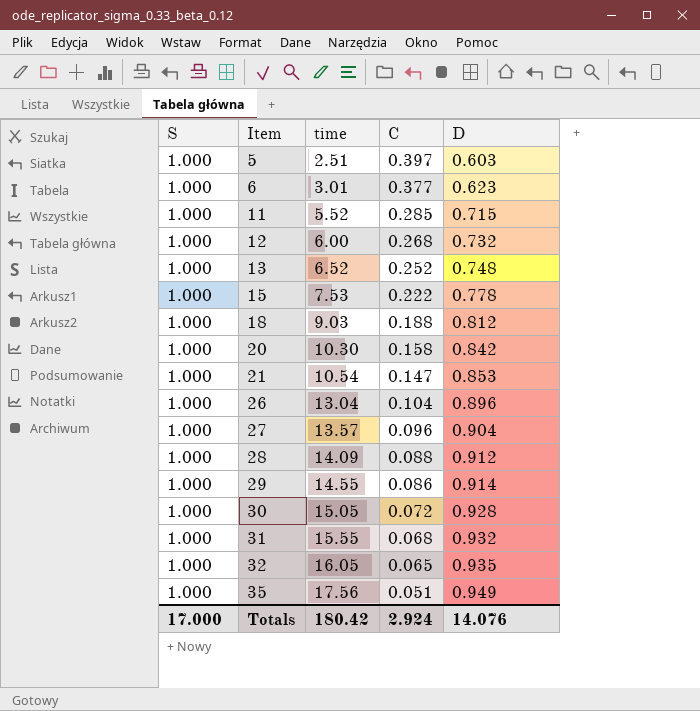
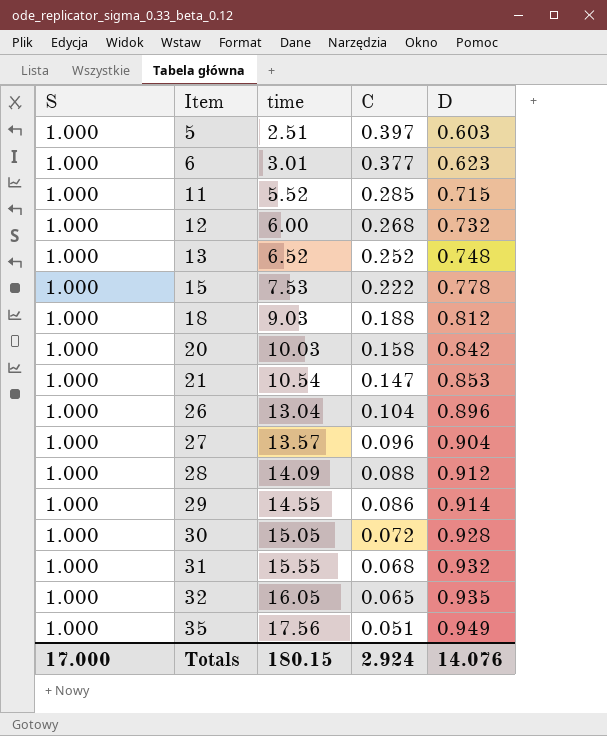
20 | time: 10.30 -> 10.03
Totals | time: 180.42 -> 180.15

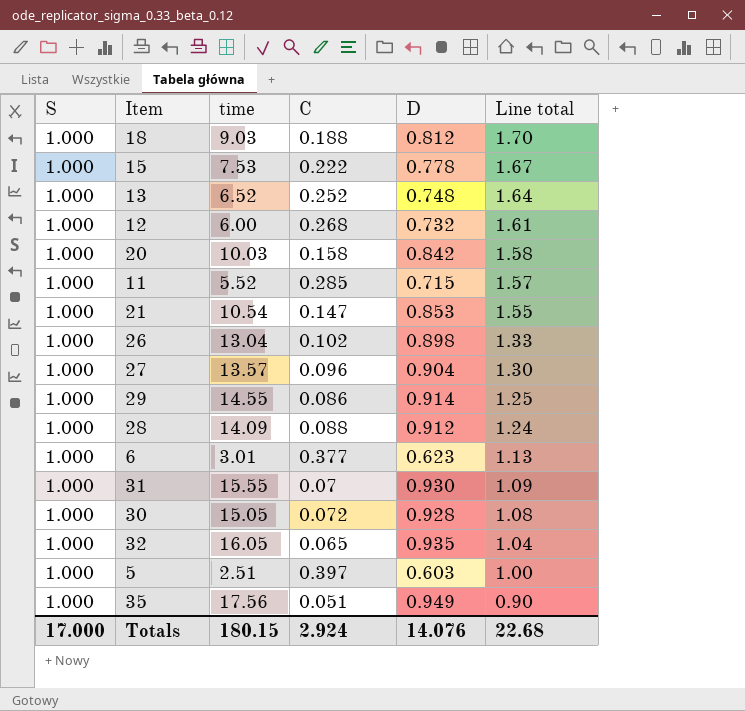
row order: Item ascending -> Line total descending
column Line total | formula: none -> [time] * [C]
26 | C: 0.104 -> 0.102
26 | D: 0.896 -> 0.898
31 | C: 0.068 -> 0.07
31 | D: 0.932 -> 0.930

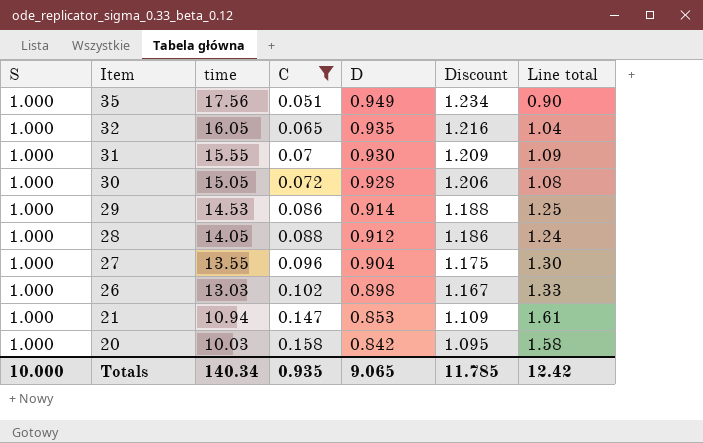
filter: none -> C <= 0.158
row order: Line total descending -> Item descending
column Discount | formula: none -> [D] * 1.3
29 | time: 14.55 -> 14.53
28 | time: 14.09 -> 14.05
27 | time: 13.57 -> 13.55
26 | time: 13.04 -> 13.03
21 | time: 10.54 -> 10.94
21 | Line total: 1.55 -> 1.61
Totals | S: 17.000 -> 10.000
Totals | time: 180.15 -> 140.34
Totals | C: 2.924 -> 0.935
Totals | D: 14.076 -> 9.065
Totals | Line total: 22.68 -> 12.42

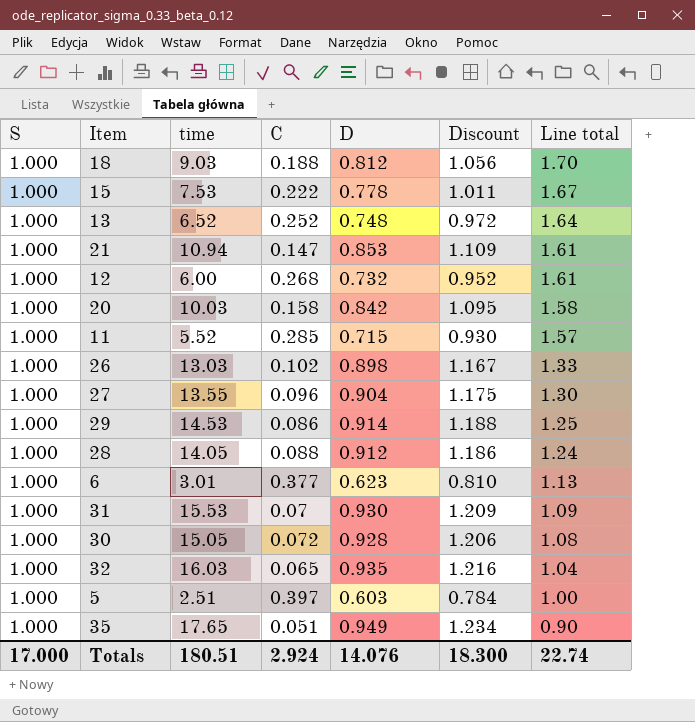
filter: C <= 0.158 -> none
row order: Item descending -> Line total descending
31 | time: 15.55 -> 15.53
32 | time: 16.05 -> 16.03
35 | time: 17.56 -> 17.65
Totals | S: 10.000 -> 17.000
Totals | time: 140.34 -> 180.51
Totals | C: 0.935 -> 2.924
Totals | D: 9.065 -> 14.076
Totals | Discount: 11.785 -> 18.300
Totals | Line total: 12.42 -> 22.74

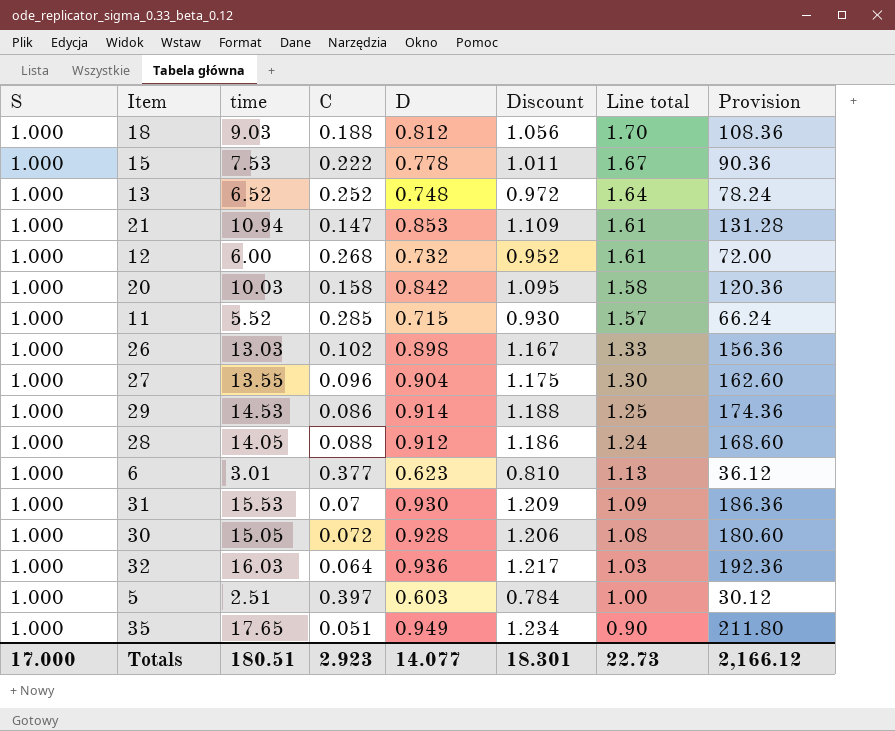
column Provision | formula: none -> [time] * 12
32 | C: 0.065 -> 0.064
32 | D: 0.935 -> 0.936
32 | Discount: 1.216 -> 1.217
32 | Line total: 1.04 -> 1.03
Totals | C: 2.924 -> 2.923
Totals | D: 14.076 -> 14.077
Totals | Discount: 18.300 -> 18.301
Totals | Line total: 22.74 -> 22.73

